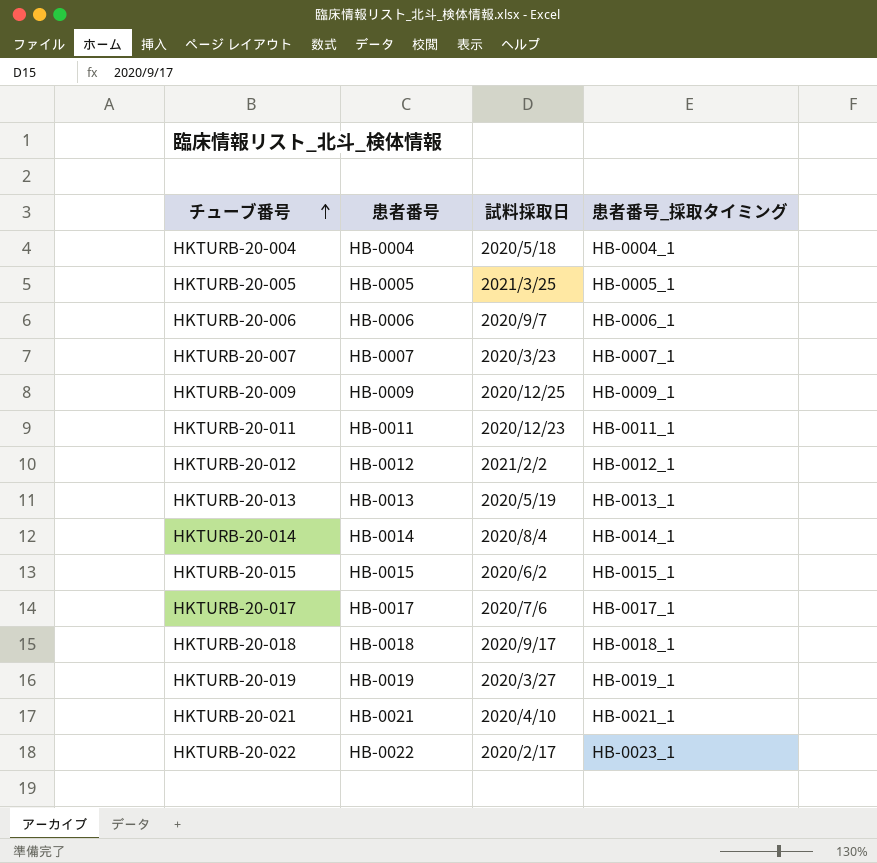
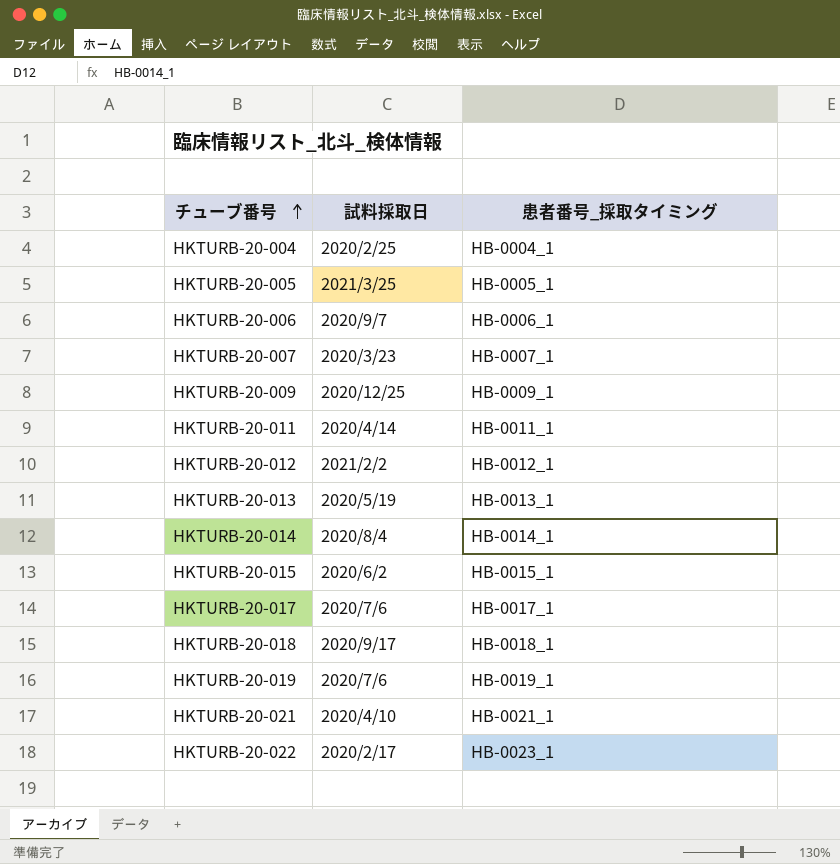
column 患者番号 | position: 2 -> none
HKTURB-20-004 | 試料採取日: 2020/5/18 -> 2020/2/25
HKTURB-20-011 | 試料採取日: 2020/12/23 -> 2020/4/14
HKTURB-20-019 | 試料採取日: 2020/3/27 -> 2020/7/6

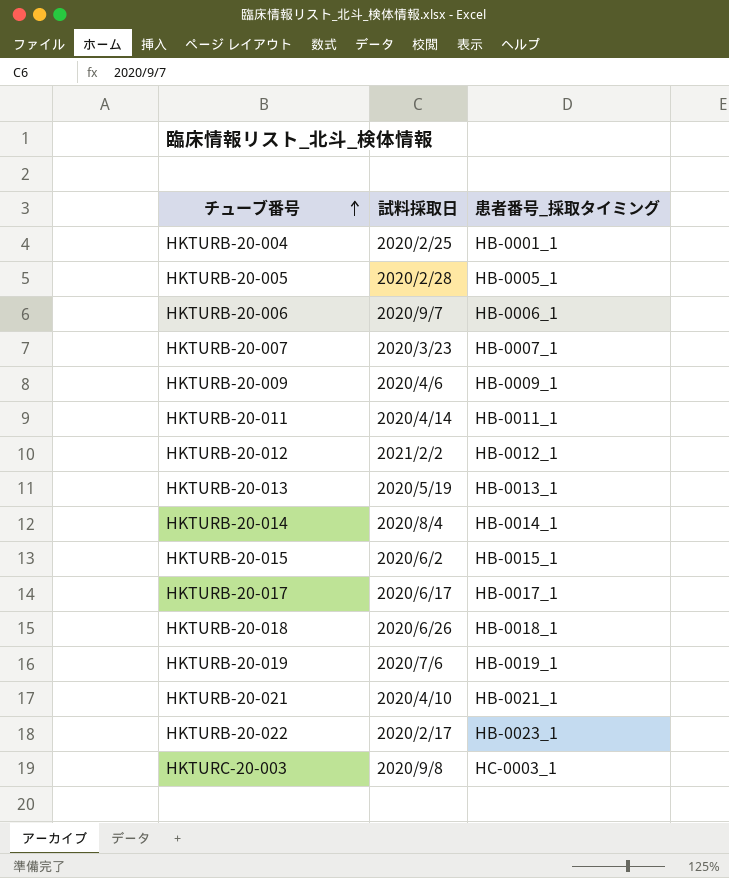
HKTURB-20-004 | 患者番号_採取タイミング: HB-0004_1 -> HB-0001_1
HKTURB-20-005 | 試料採取日: 2021/3/25 -> 2020/2/28
HKTURB-20-009 | 試料採取日: 2020/12/25 -> 2020/4/6
HKTURB-20-017 | 試料採取日: 2020/7/6 -> 2020/6/17
HKTURB-20-018 | 試料採取日: 2020/9/17 -> 2020/6/26
row HKTURC-20-003: none -> 2020/9/8 | HC-0003_1

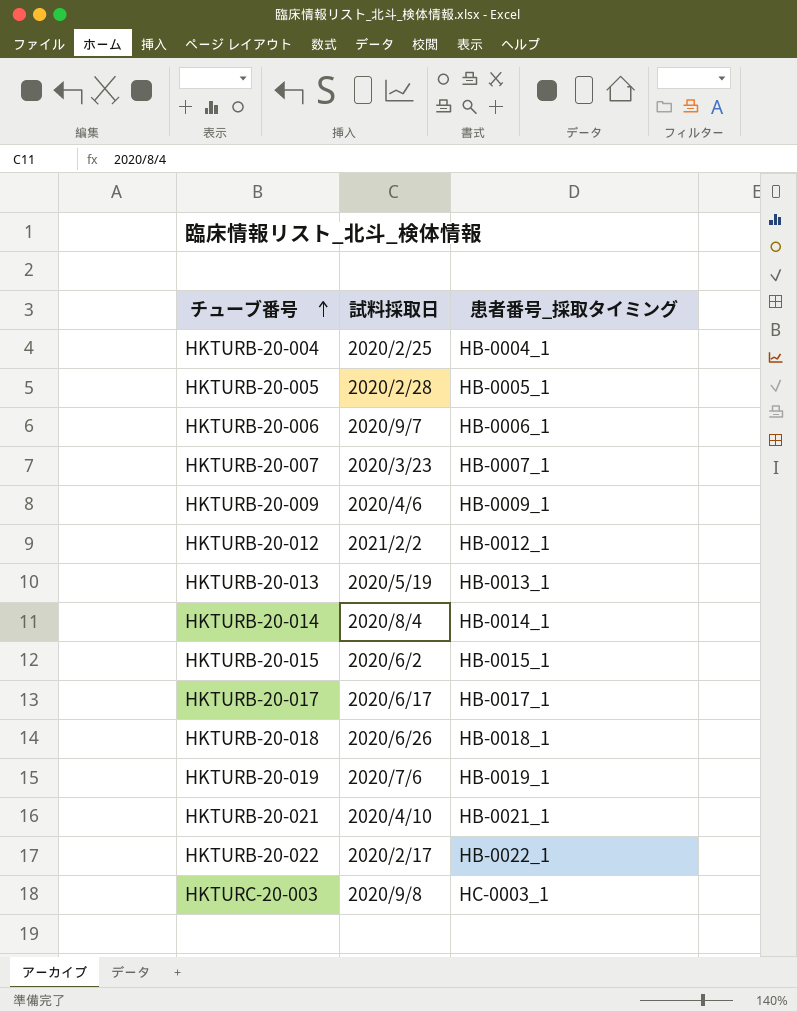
row HKTURB-20-011: 2020/4/14 | HB-0011_1 -> none
HKTURB-20-004 | 患者番号_採取タイミング: HB-0001_1 -> HB-0004_1
HKTURB-20-022 | 患者番号_採取タイミング: HB-0023_1 -> HB-0022_1

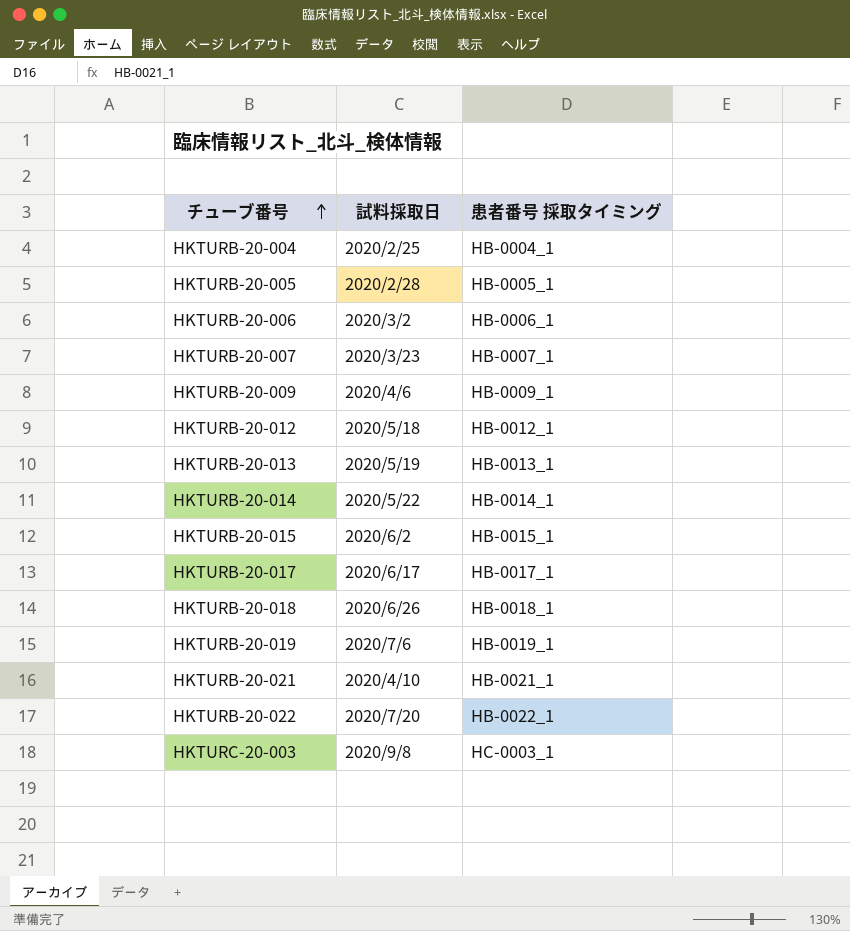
column name: 患者番号_採取タイミング -> 患者番号 採取タイミング
HKTURB-20-006 | 試料採取日: 2020/9/7 -> 2020/3/2
HKTURB-20-012 | 試料採取日: 2021/2/2 -> 2020/5/18
HKTURB-20-014 | 試料採取日: 2020/8/4 -> 2020/5/22
HKTURB-20-022 | 試料採取日: 2020/2/17 -> 2020/7/20

